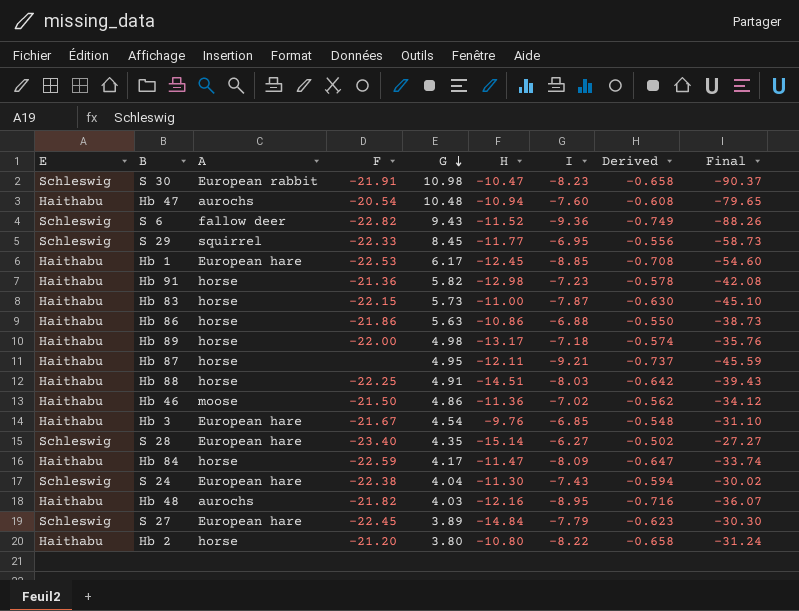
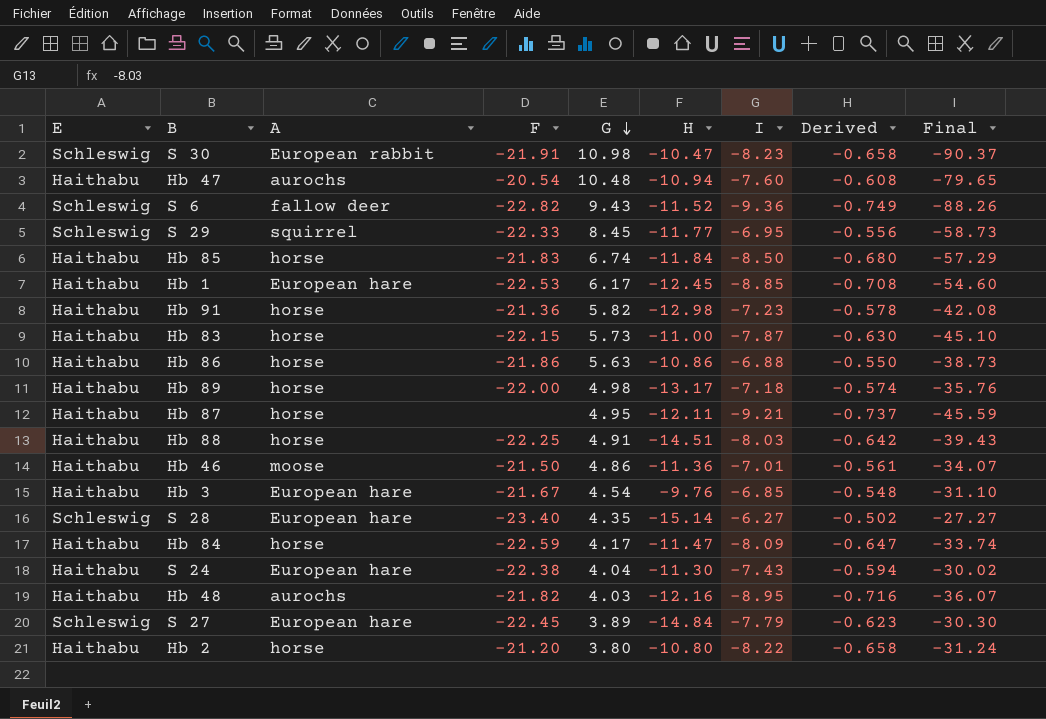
row Hb 85: none -> Haithabu | horse | -21.83 | 6.74 | -11.84 | -8.50 | -0.680 | -57.29
Hb 46 | I: -7.02 -> -7.01
Hb 46 | Derived: -0.562 -> -0.561
Hb 46 | Final: -34.12 -> -34.07
S 24 | E: Schleswig -> Haithabu

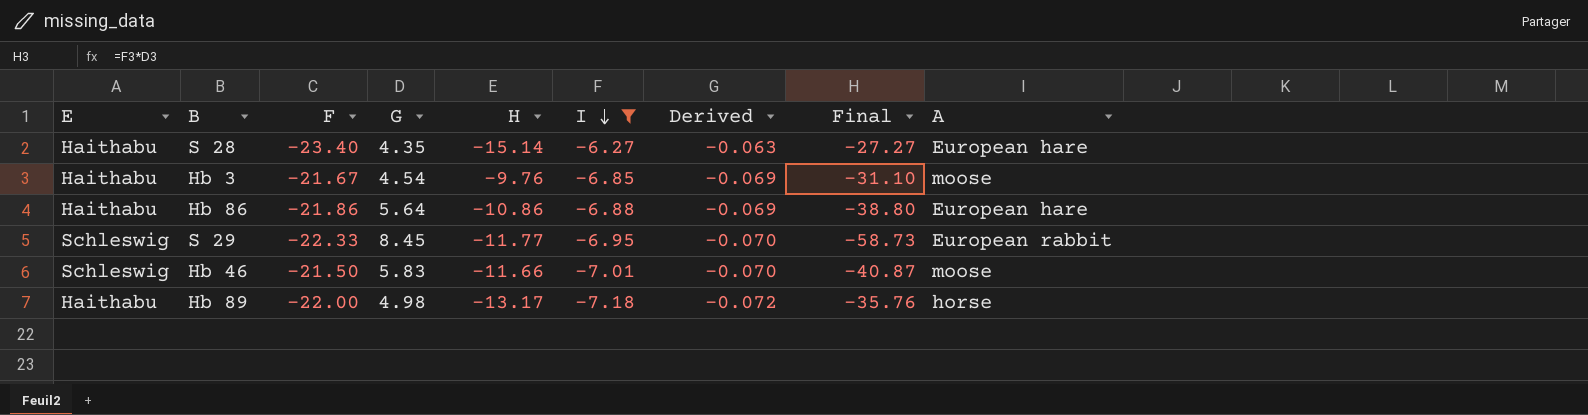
filter: none -> I >= -7.18
row order: G descending -> I descending
column Derived | formula: [I] * 0.08 -> [I] * 0.01
column A | position: 3 -> 9
S 28 | E: Schleswig -> Haithabu
Hb 3 | A: European hare -> moose
Hb 86 | G: 5.63 -> 5.64
Hb 86 | Final: -38.73 -> -38.80
Hb 86 | A: horse -> European hare
S 29 | A: squirrel -> European rabbit
Hb 46 | E: Haithabu -> Schleswig
Hb 46 | G: 4.86 -> 5.83
Hb 46 | H: -11.36 -> -11.66
Hb 46 | Final: -34.07 -> -40.87

